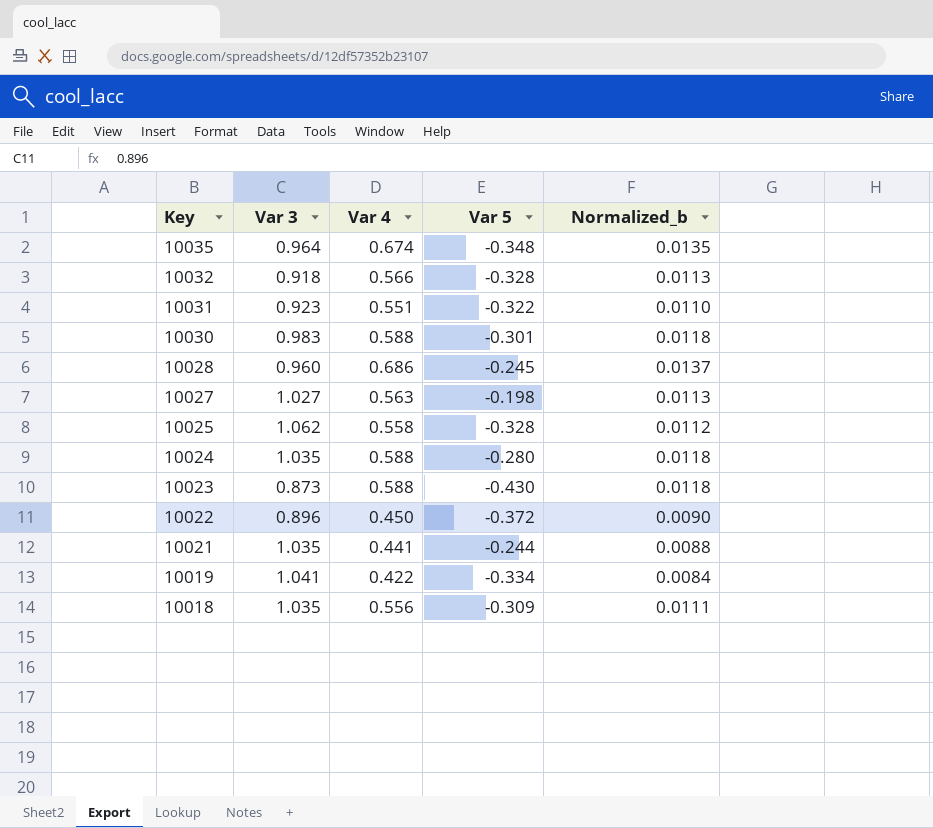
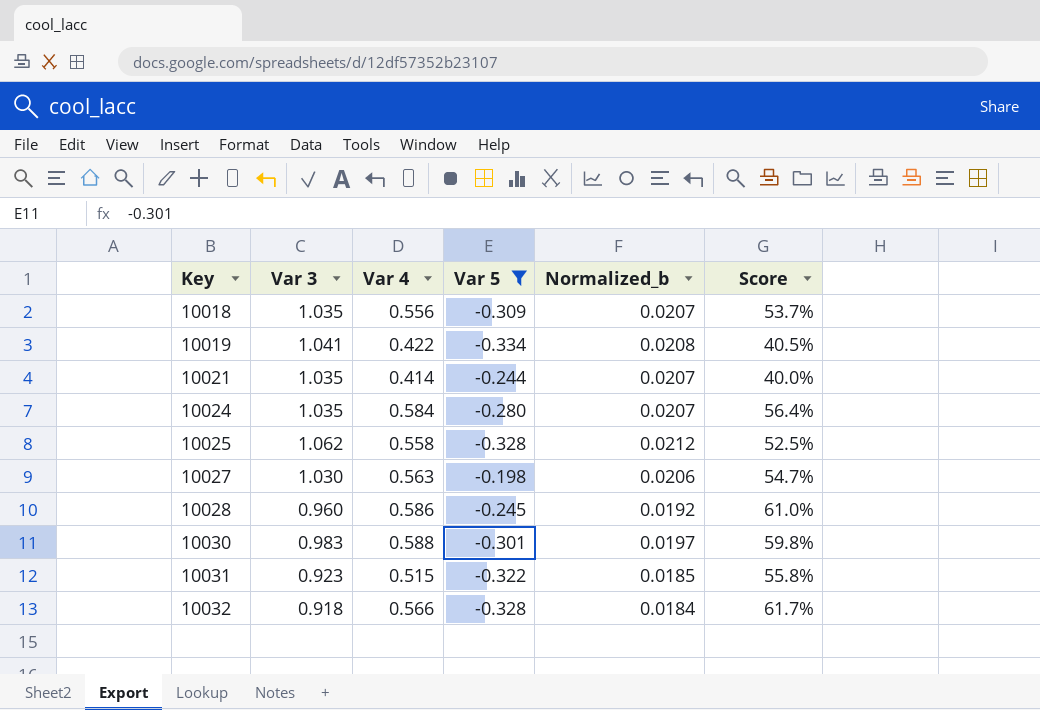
filter: none -> Var 5 >= -0.334
row order: Key descending -> Key ascending
column Normalized_b | formula: [Var 4] * 0.02 -> [Var 3] * 0.02
column Score | formula: none -> [Var 4] / [Var 3]
10021 | Var 4: 0.441 -> 0.414
10024 | Var 4: 0.588 -> 0.584
10027 | Var 3: 1.027 -> 1.030
10028 | Var 4: 0.686 -> 0.586
10031 | Var 4: 0.551 -> 0.515

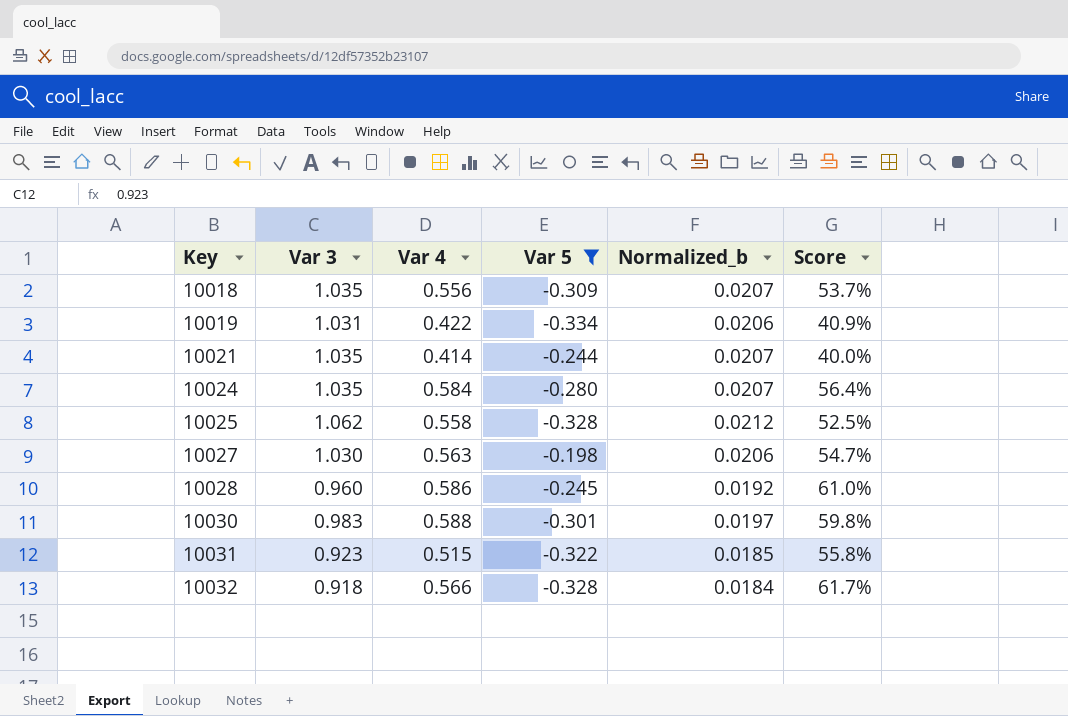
10019 | Var 3: 1.041 -> 1.031
10019 | Normalized_b: 0.0208 -> 0.0206
10019 | Score: 40.5% -> 40.9%

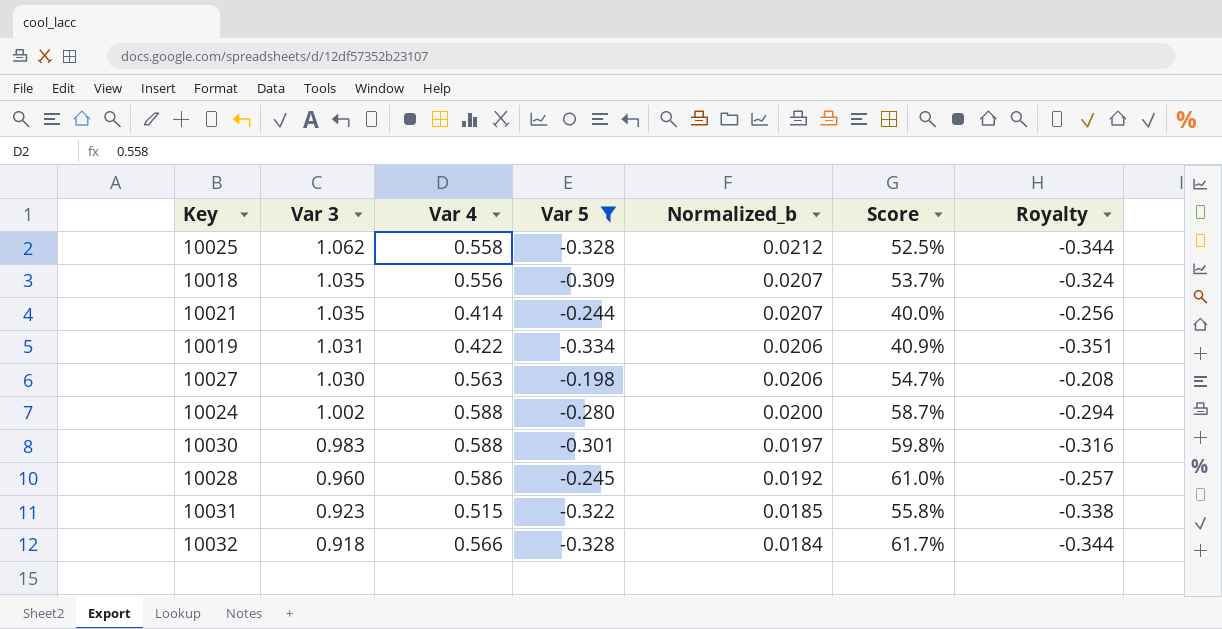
row order: Key ascending -> Var 3 descending
column Royalty | formula: none -> [Var 5] * 1.05
10024 | Var 3: 1.035 -> 1.002
10024 | Var 4: 0.584 -> 0.588
10024 | Normalized_b: 0.0207 -> 0.0200
10024 | Score: 56.4% -> 58.7%

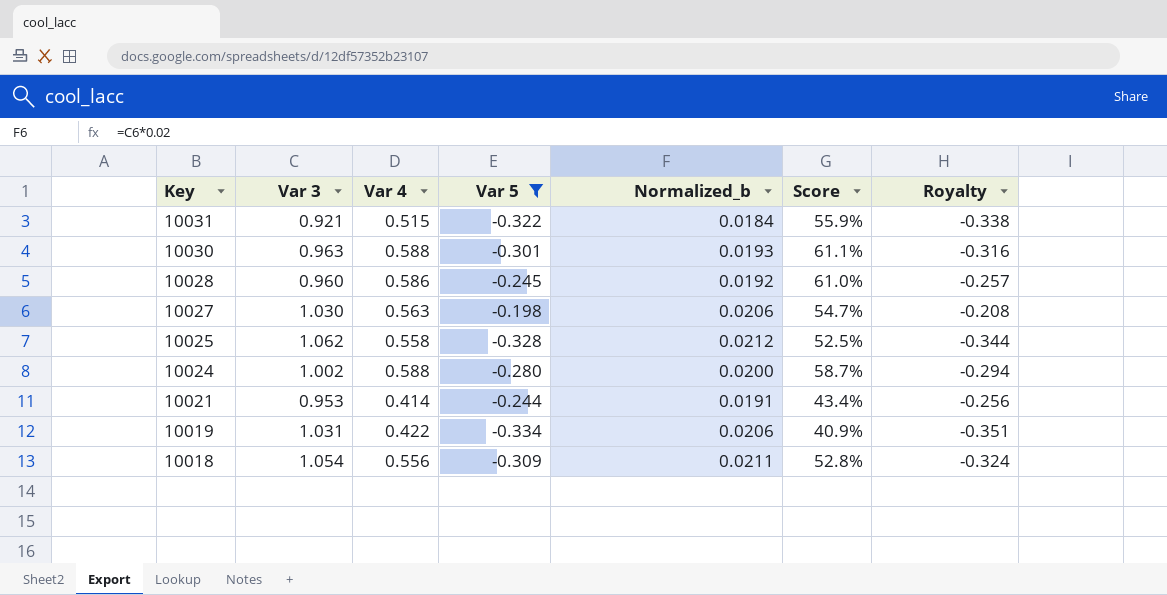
row order: Var 3 descending -> Key descending
row 10032: 0.918 | 0.566 | -0.328 | 0.0184 | 61.7% | -0.344 -> none
10031 | Var 3: 0.923 -> 0.921
10031 | Normalized_b: 0.0185 -> 0.0184
10031 | Score: 55.8% -> 55.9%
10030 | Var 3: 0.983 -> 0.963
10030 | Normalized_b: 0.0197 -> 0.0193
10030 | Score: 59.8% -> 61.1%
10021 | Var 3: 1.035 -> 0.953
10021 | Normalized_b: 0.0207 -> 0.0191
10021 | Score: 40.0% -> 43.4%
10018 | Var 3: 1.035 -> 1.054
10018 | Normalized_b: 0.0207 -> 0.0211
10018 | Score: 53.7% -> 52.8%

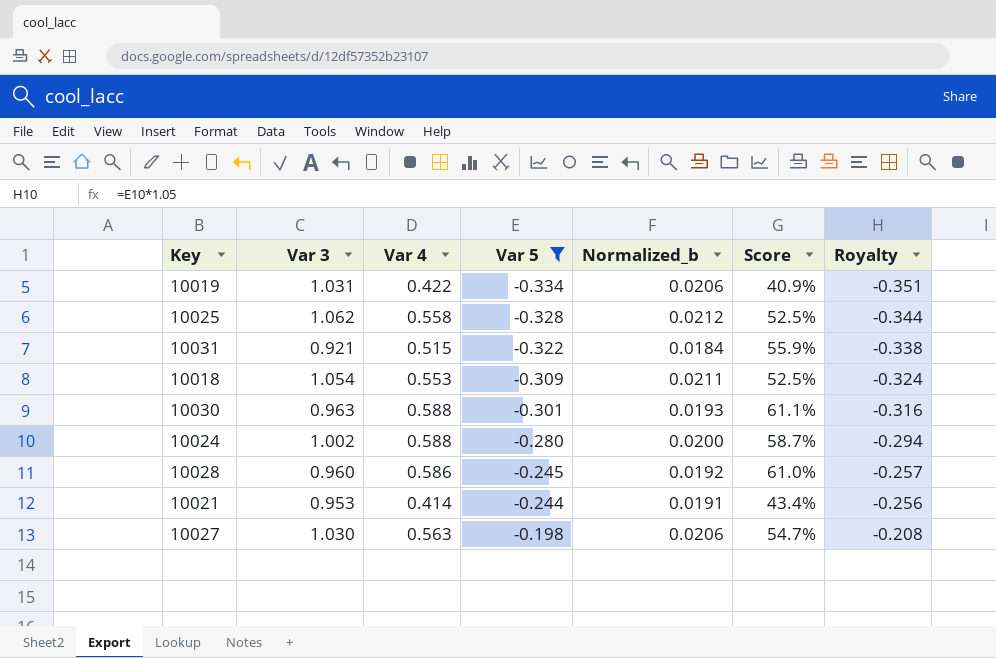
row order: Key descending -> Var 5 ascending
10018 | Var 4: 0.556 -> 0.553
10018 | Score: 52.8% -> 52.5%

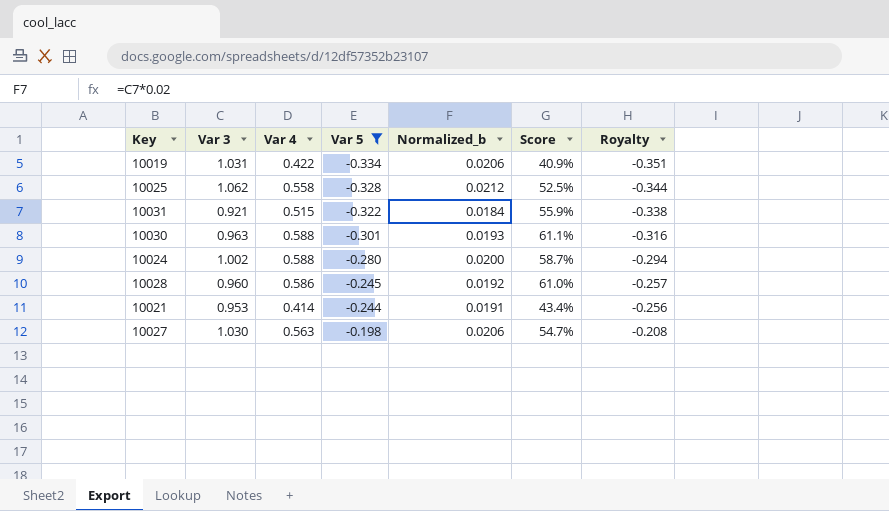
row 10018: 1.054 | 0.553 | -0.309 | 0.0211 | 52.5% | -0.324 -> none

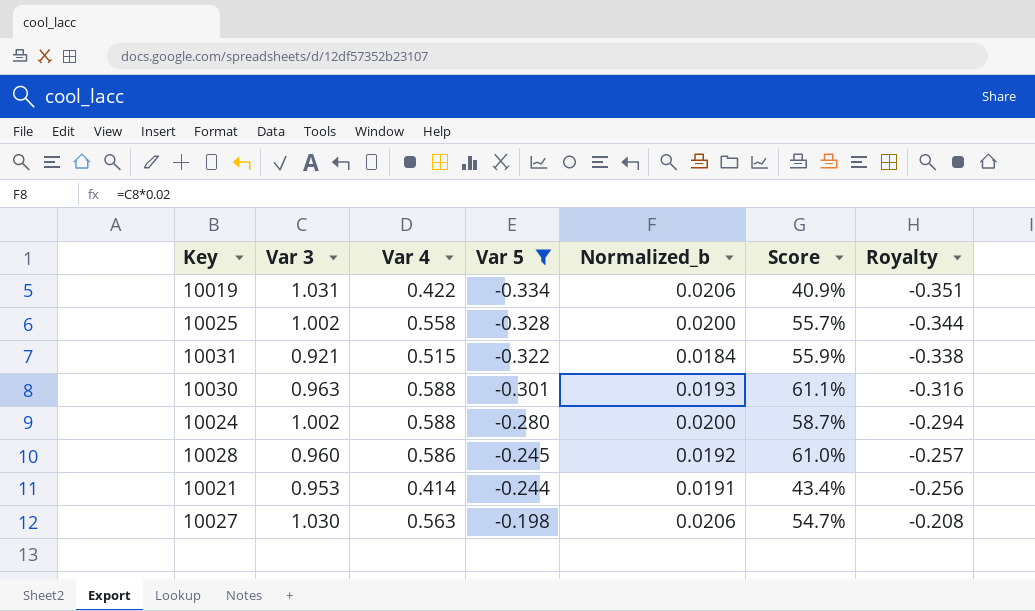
10025 | Var 3: 1.062 -> 1.002
10025 | Normalized_b: 0.0212 -> 0.0200
10025 | Score: 52.5% -> 55.7%

